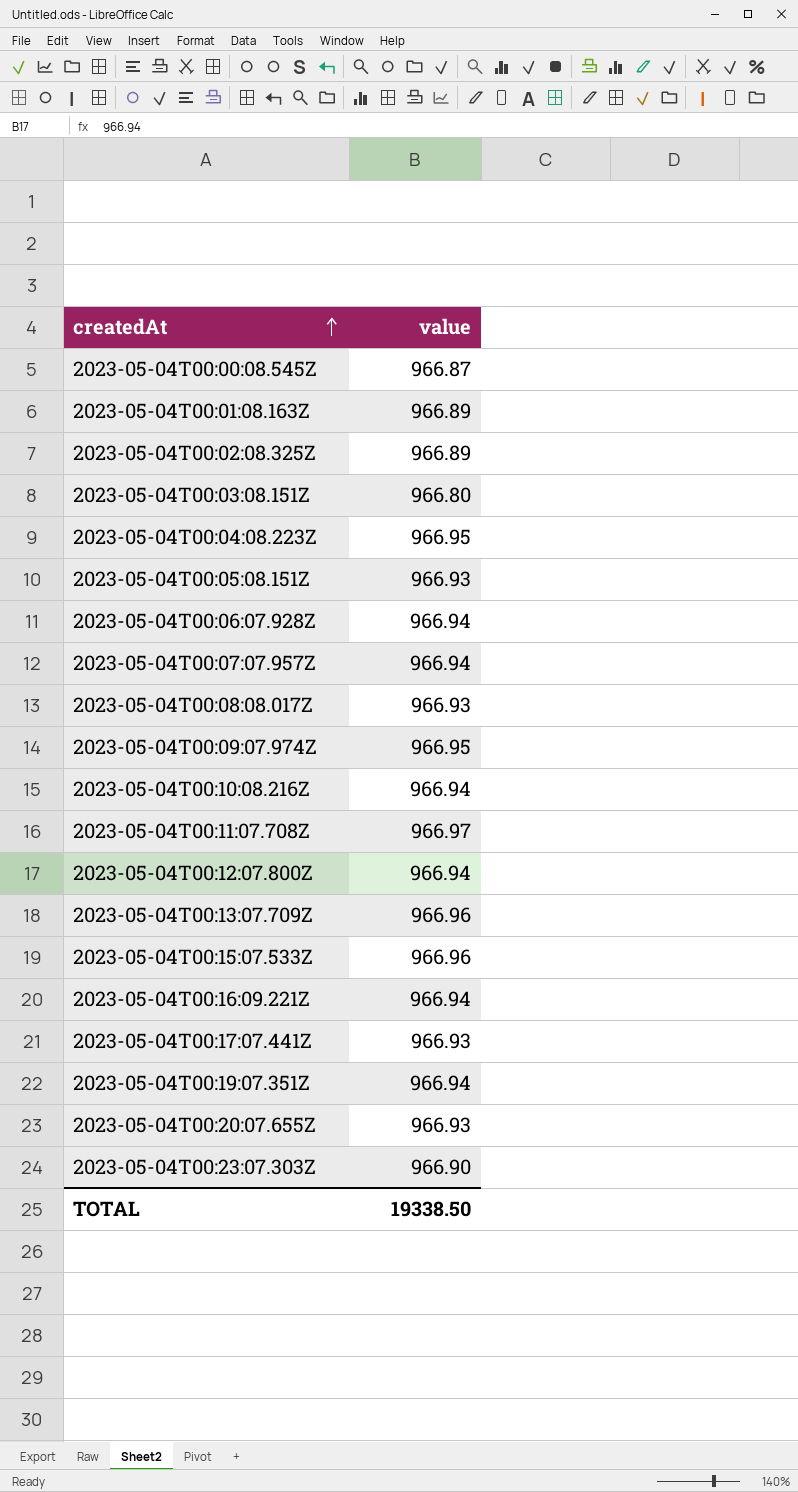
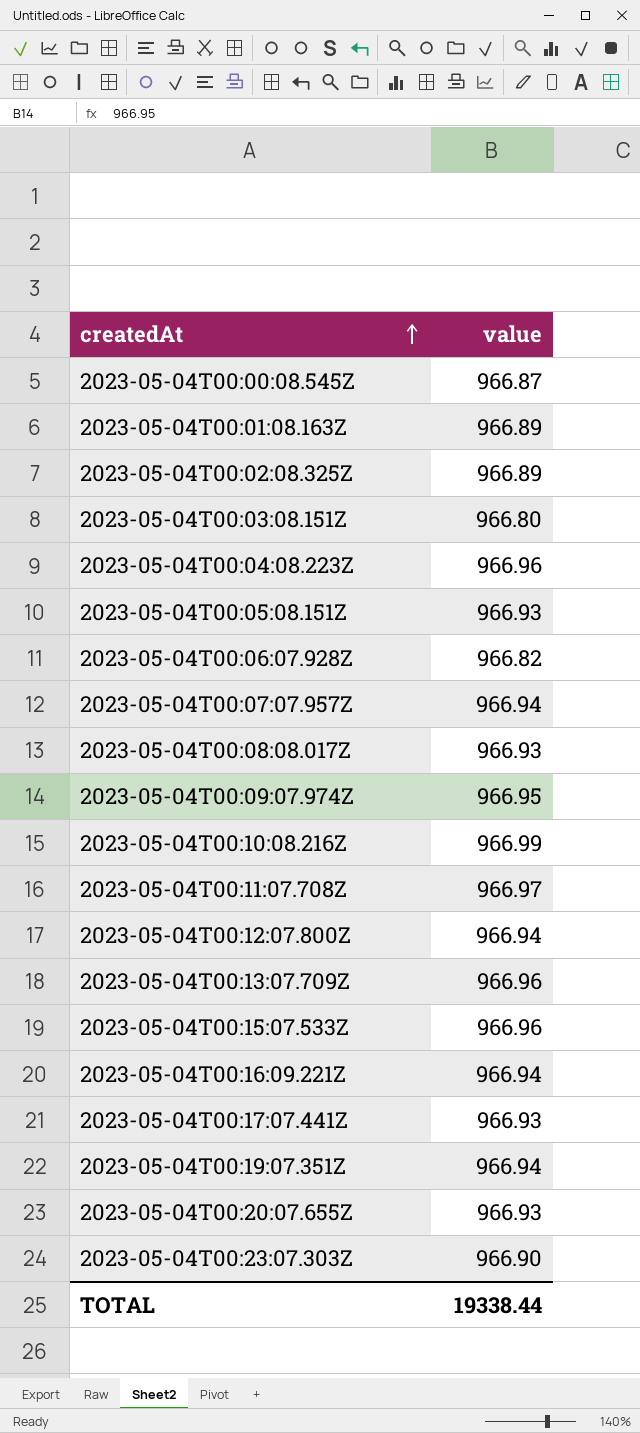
2023-05-04T00:04:08.223Z | value: 966.95 -> 966.96
2023-05-04T00:06:07.928Z | value: 966.94 -> 966.82
2023-05-04T00:10:08.216Z | value: 966.94 -> 966.99
TOTAL | value: 19338.50 -> 19338.44

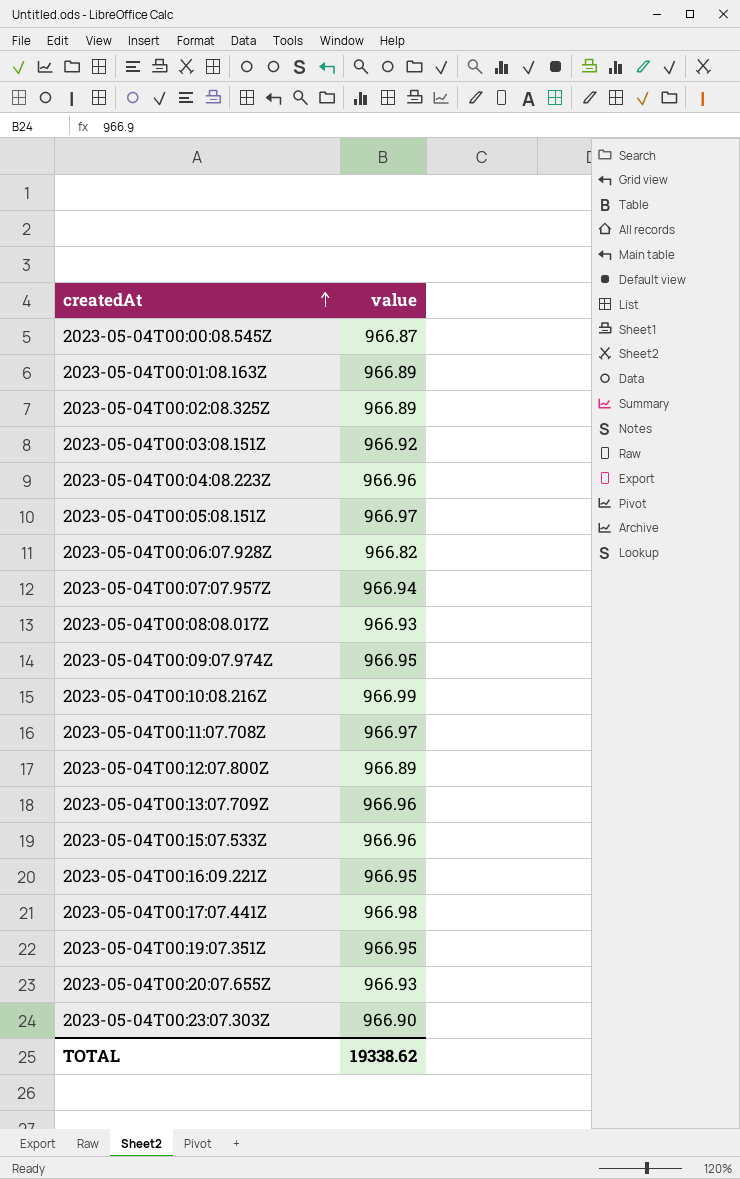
2023-05-04T00:03:08.151Z | value: 966.80 -> 966.92
2023-05-04T00:05:08.151Z | value: 966.93 -> 966.97
2023-05-04T00:12:07.800Z | value: 966.94 -> 966.89
2023-05-04T00:16:09.221Z | value: 966.94 -> 966.95
2023-05-04T00:17:07.441Z | value: 966.93 -> 966.98
2023-05-04T00:19:07.351Z | value: 966.94 -> 966.95
TOTAL | value: 19338.44 -> 19338.62

